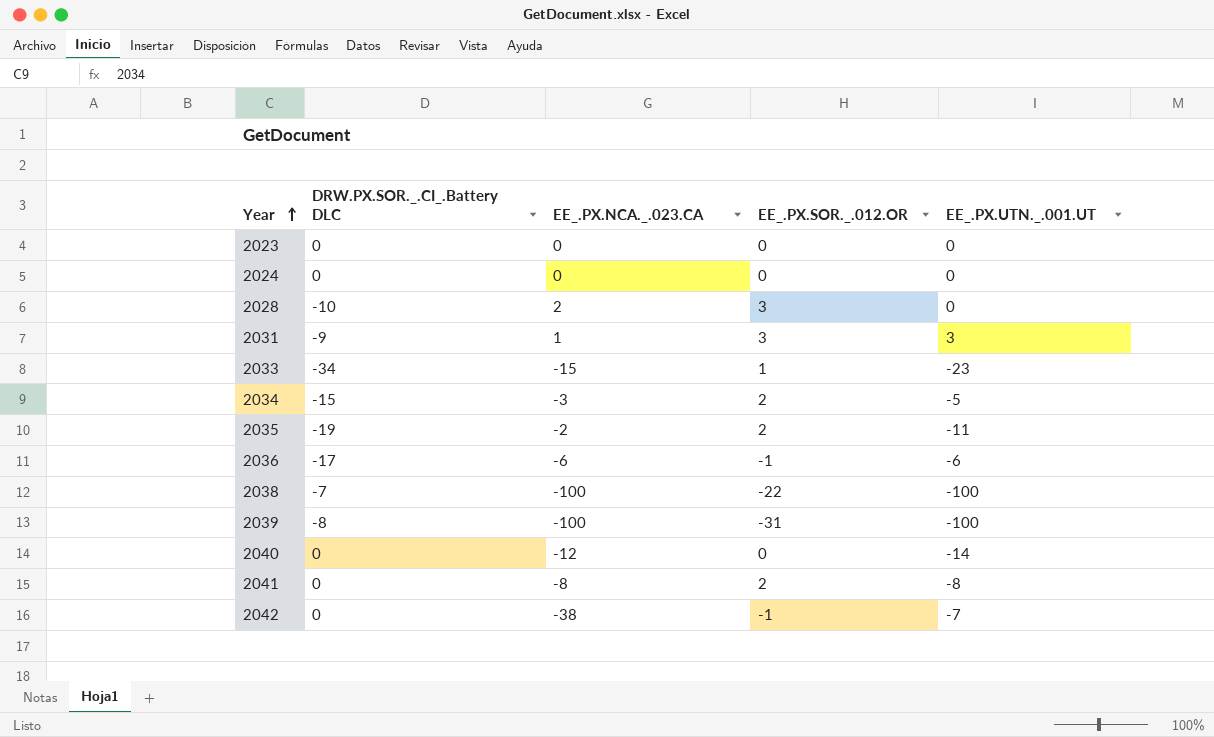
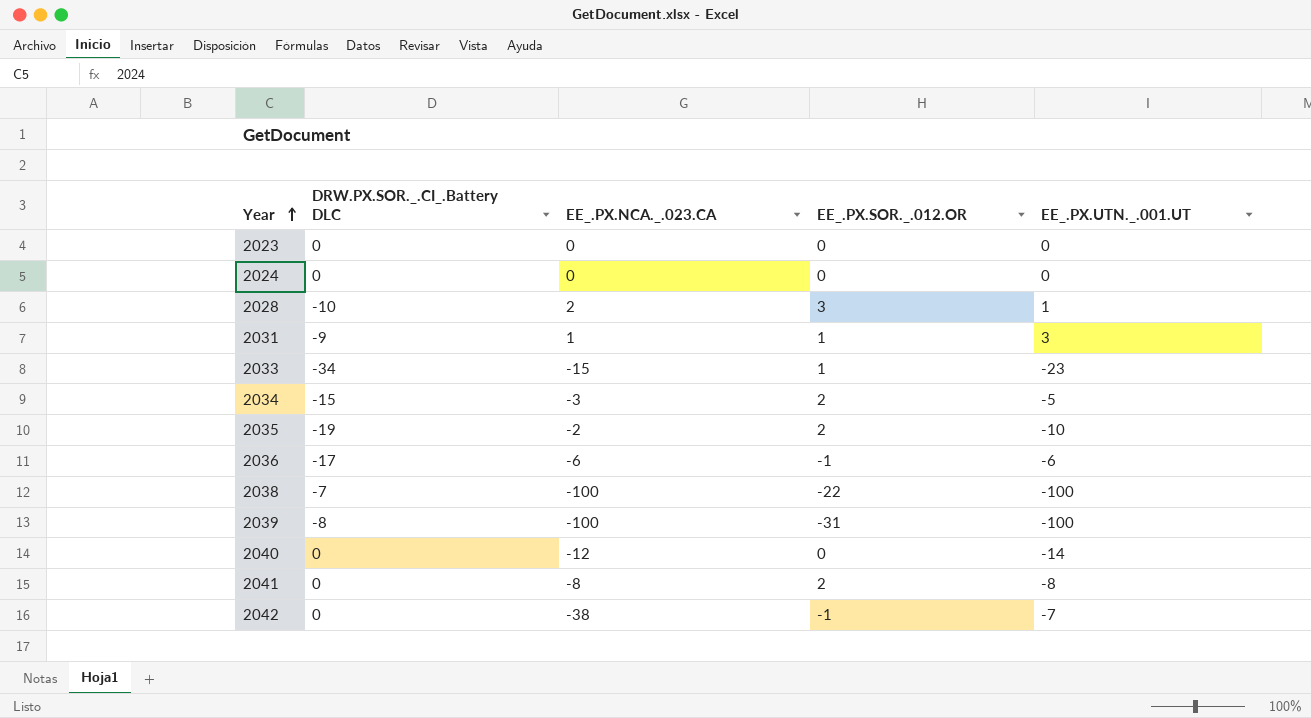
2028 | EE_.PX.UTN._.001.UT: 0 -> 1
2031 | EE_.PX.SOR._.012.OR: 3 -> 1
2035 | EE_.PX.UTN._.001.UT: -11 -> -10

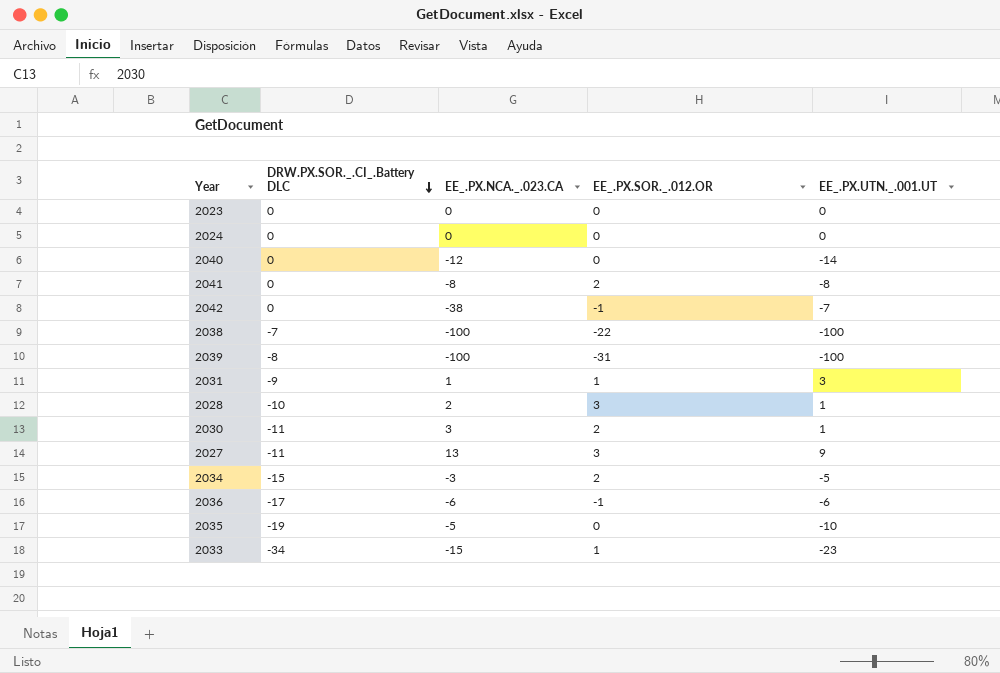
row order: Year ascending -> DRW.PX.SOR._.CI_.Battery DLC descending
row 2030: none -> -11 | 3 | 2 | 1
row 2027: none -> -11 | 13 | 3 | 9
2035 | EE_.PX.NCA._.023.CA: -2 -> -5
2035 | EE_.PX.SOR._.012.OR: 2 -> 0

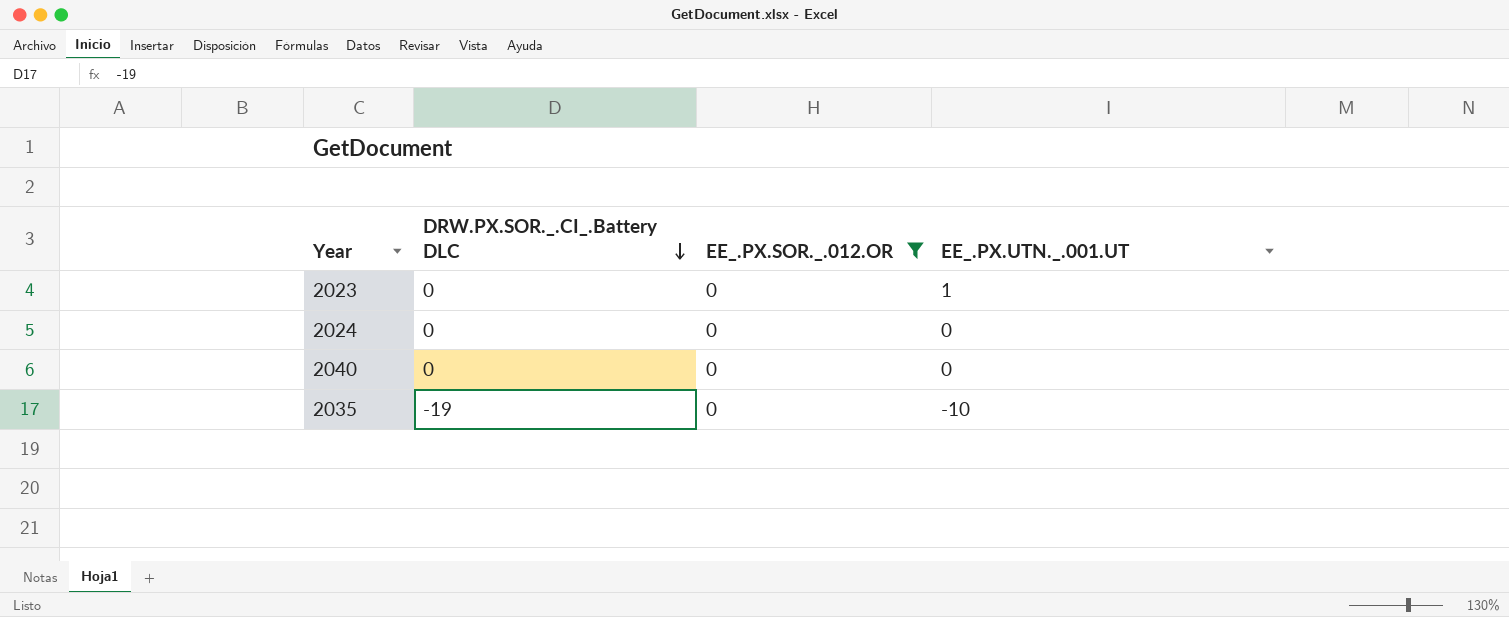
filter: none -> EE_.PX.SOR._.012.OR = 0
column EE_.PX.NCA._.023.CA | position: 3 -> none
2023 | EE_.PX.UTN._.001.UT: 0 -> 1
2040 | EE_.PX.UTN._.001.UT: -14 -> 0

